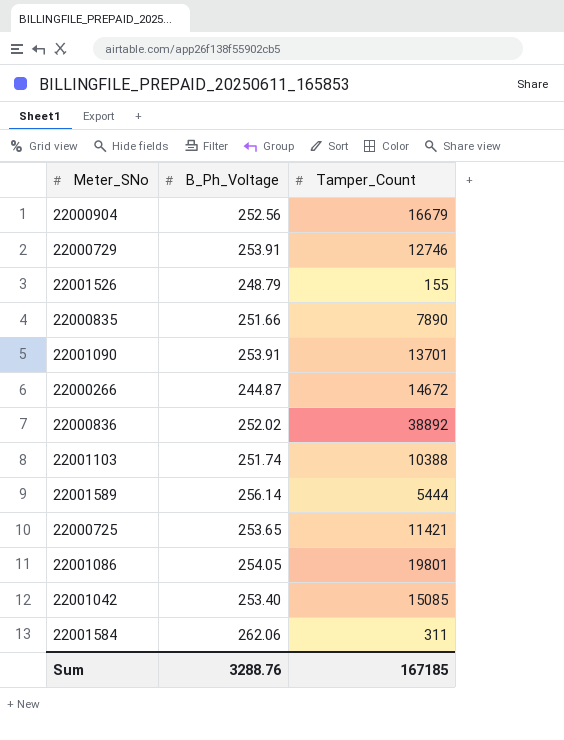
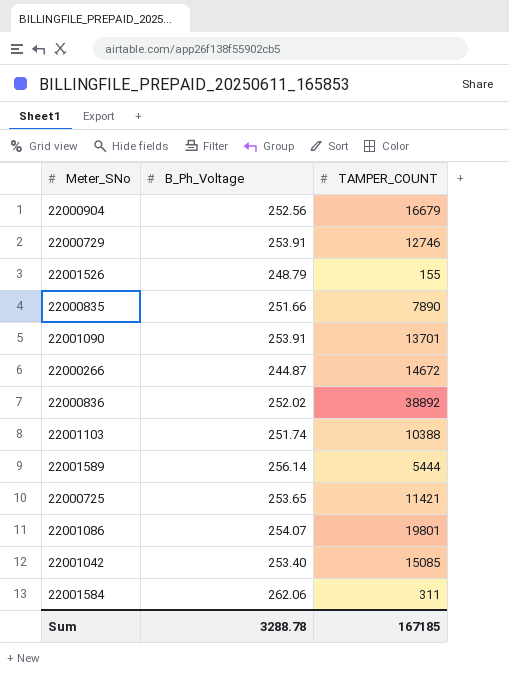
column name: Tamper_Count -> TAMPER_COUNT
22001086 | B_Ph_Voltage: 254.05 -> 254.07
Sum | B_Ph_Voltage: 3288.76 -> 3288.78

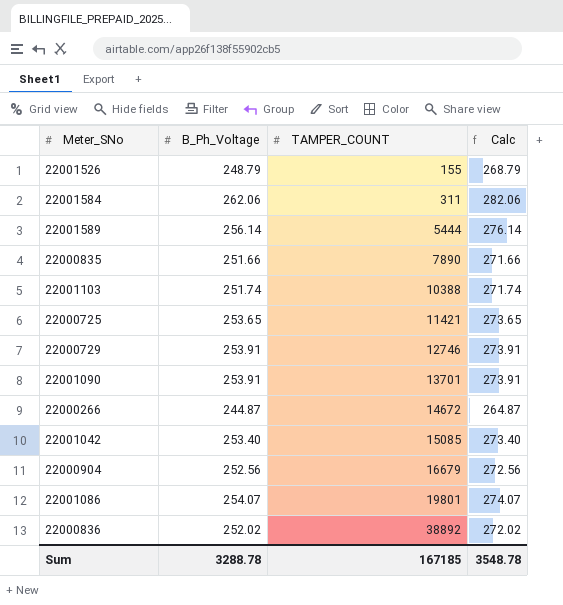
row order: none -> TAMPER_COUNT ascending
column Calc | formula: none -> [B_Ph_Voltage] + 20

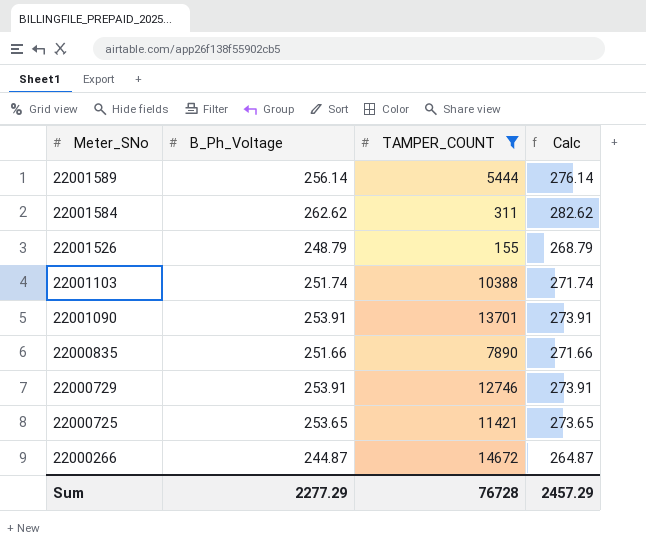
filter: none -> TAMPER_COUNT <= 14672
row order: TAMPER_COUNT ascending -> Meter_SNo descending
22001584 | B_Ph_Voltage: 262.06 -> 262.62
22001584 | Calc: 282.06 -> 282.62
Sum | B_Ph_Voltage: 3288.78 -> 2277.29
Sum | TAMPER_COUNT: 167185 -> 76728
Sum | Calc: 3548.78 -> 2457.29

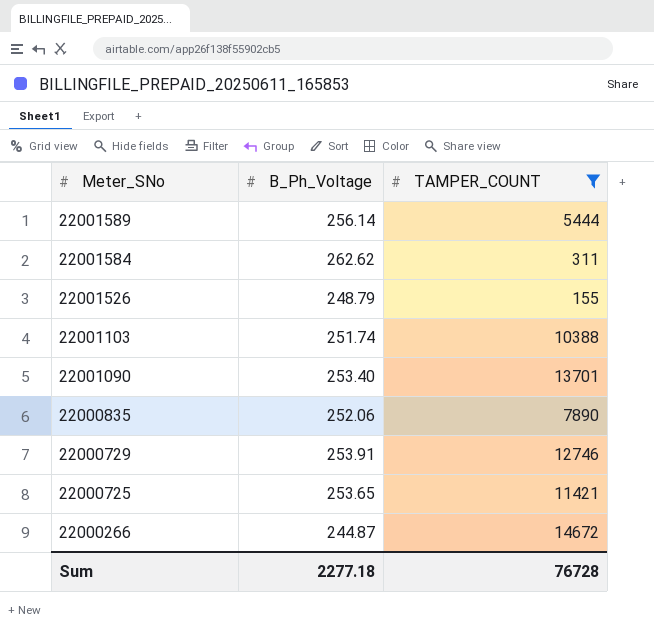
column Calc | formula: [B_Ph_Voltage] + 20 -> none
22001090 | B_Ph_Voltage: 253.91 -> 253.40
22000835 | B_Ph_Voltage: 251.66 -> 252.06
Sum | B_Ph_Voltage: 2277.29 -> 2277.18

